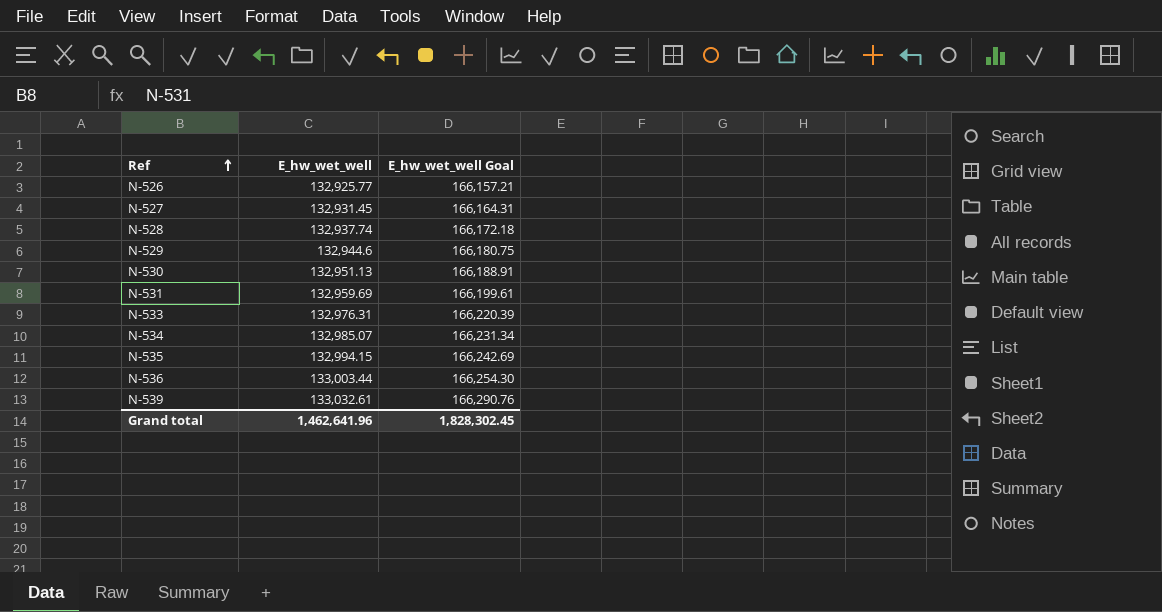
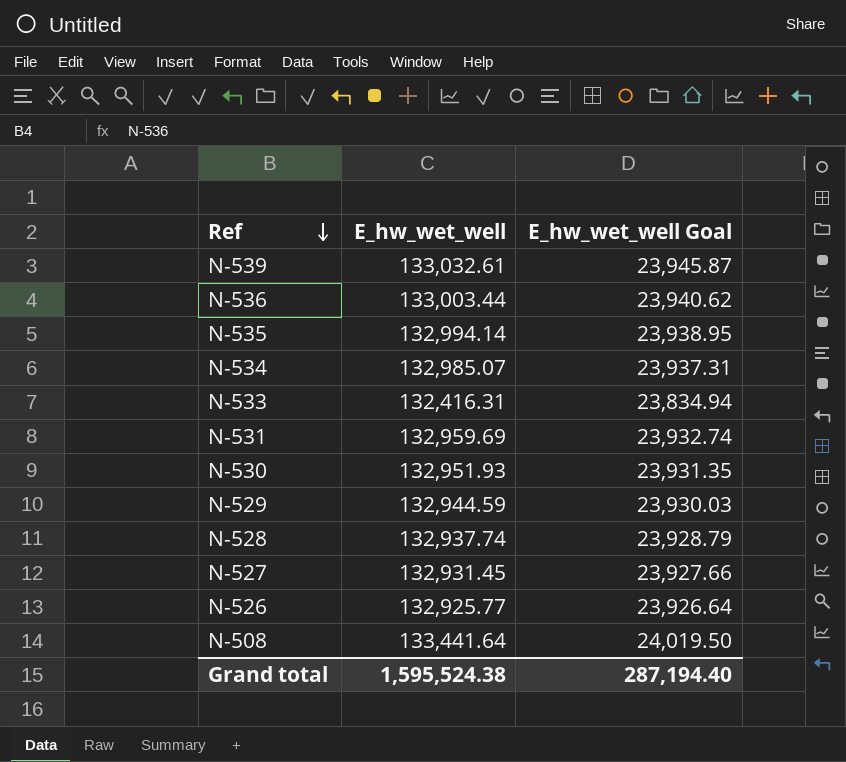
row order: Ref ascending -> Ref descending
column E_hw_wet_well Goal | formula: [E_hw_wet_well] * 1.25 -> [E_hw_wet_well] * 0.18
N-535 | E_hw_wet_well: 132,994.15 -> 132,994.14
N-533 | E_hw_wet_well: 132,976.31 -> 132,416.31
N-530 | E_hw_wet_well: 132,951.13 -> 132,951.93
N-529 | E_hw_wet_well: 132,944.6 -> 132,944.59
row N-508: none -> 133,441.64 | 24,019.50
Grand total | E_hw_wet_well: 1,462,641.96 -> 1,595,524.38
Grand total | E_hw_wet_well Goal: 1,828,302.45 -> 287,194.40

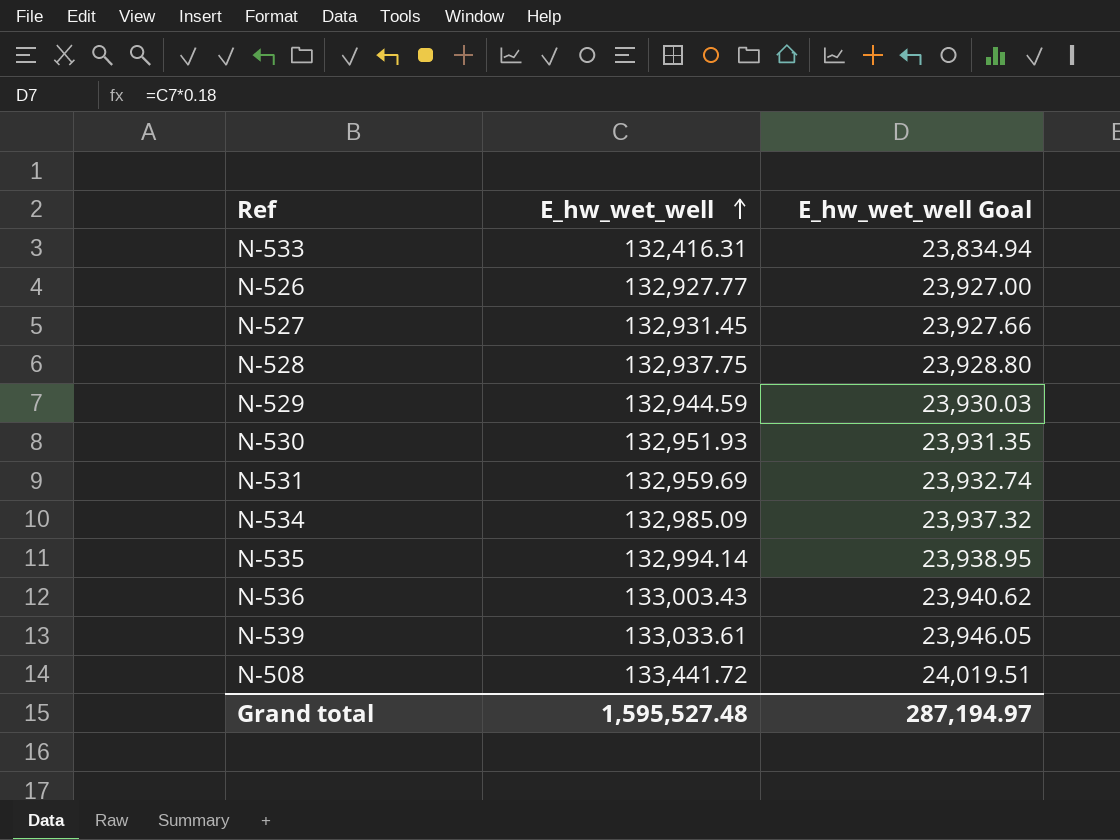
row order: Ref descending -> E_hw_wet_well ascending
N-526 | E_hw_wet_well: 132,925.77 -> 132,927.77
N-526 | E_hw_wet_well Goal: 23,926.64 -> 23,927.00
N-528 | E_hw_wet_well: 132,937.74 -> 132,937.75
N-528 | E_hw_wet_well Goal: 23,928.79 -> 23,928.80
N-534 | E_hw_wet_well: 132,985.07 -> 132,985.09
N-534 | E_hw_wet_well Goal: 23,937.31 -> 23,937.32
N-536 | E_hw_wet_well: 133,003.44 -> 133,003.43
N-539 | E_hw_wet_well: 133,032.61 -> 133,033.61
N-539 | E_hw_wet_well Goal: 23,945.87 -> 23,946.05
N-508 | E_hw_wet_well: 133,441.64 -> 133,441.72
N-508 | E_hw_wet_well Goal: 24,019.50 -> 24,019.51
Grand total | E_hw_wet_well: 1,595,524.38 -> 1,595,527.48
Grand total | E_hw_wet_well Goal: 287,194.40 -> 287,194.97

